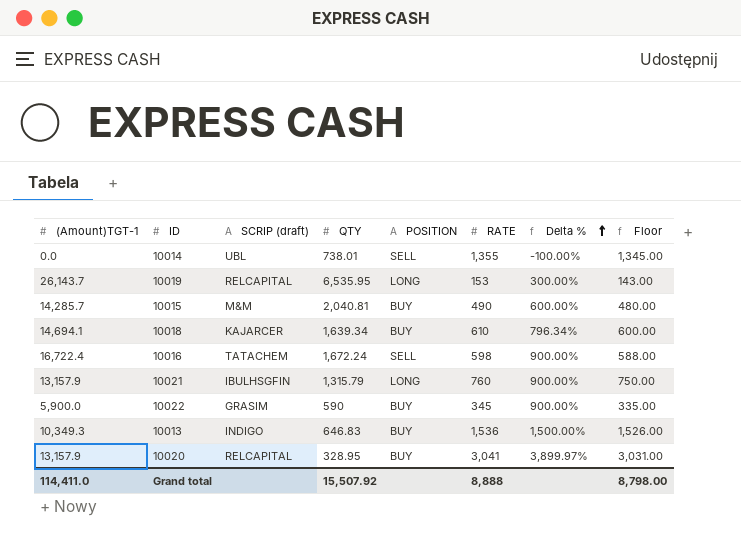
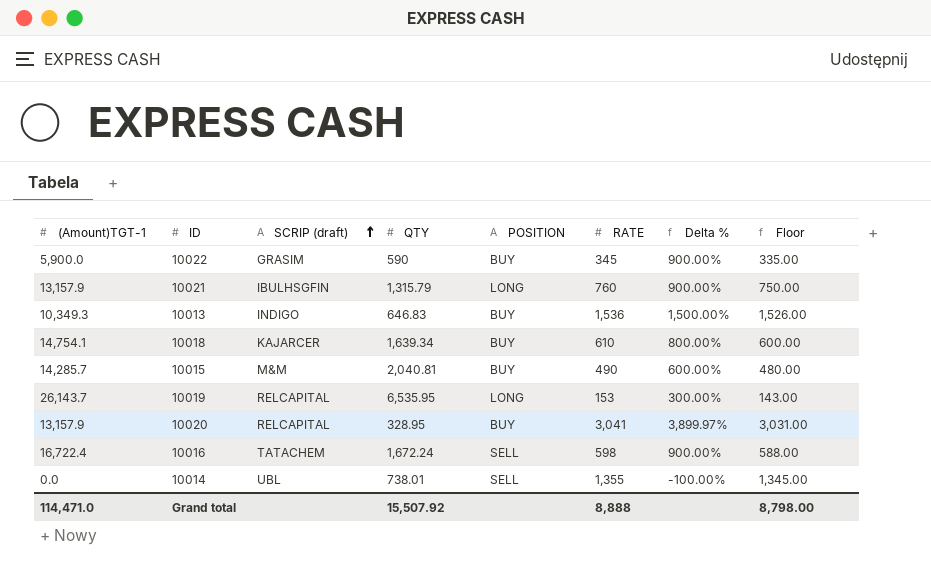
row order: Delta % ascending -> SCRIP (draft) ascending
10018 | (Amount)TGT-1: 14,694.1 -> 14,754.1
10018 | Delta %: 796.34% -> 800.00%
Grand total | (Amount)TGT-1: 114,411.0 -> 114,471.0

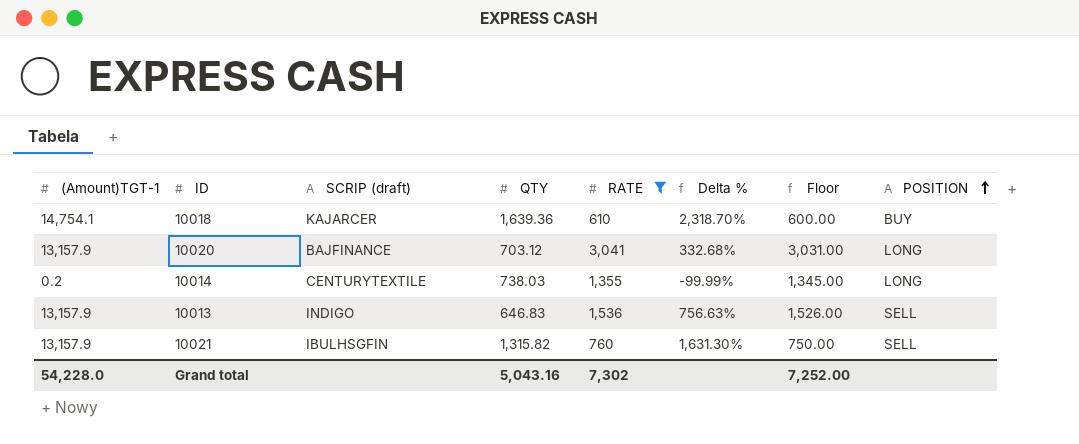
filter: none -> RATE >= 610
row order: SCRIP (draft) ascending -> POSITION ascending
column Delta % | formula: ([(Amount)TGT-1] - [QTY]) / [QTY] -> ([(Amount)TGT-1] - [RATE]) / [RATE]
column POSITION | position: 5 -> 8
10018 | QTY: 1,639.34 -> 1,639.36
10020 | SCRIP (draft): RELCAPITAL -> BAJFINANCE
10020 | QTY: 328.95 -> 703.12
10020 | POSITION: BUY -> LONG
10014 | (Amount)TGT-1: 0.0 -> 0.2
10014 | SCRIP (draft): UBL -> CENTURYTEXTILE
10014 | QTY: 738.01 -> 738.03
10014 | POSITION: SELL -> LONG
10013 | (Amount)TGT-1: 10,349.3 -> 13,157.9
10013 | POSITION: BUY -> SELL
10021 | QTY: 1,315.79 -> 1,315.82
10021 | POSITION: LONG -> SELL
Grand total | (Amount)TGT-1: 114,471.0 -> 54,228.0
Grand total | QTY: 15,507.92 -> 5,043.16
Grand total | RATE: 8,888 -> 7,302
Grand total | Floor: 8,798.00 -> 7,252.00

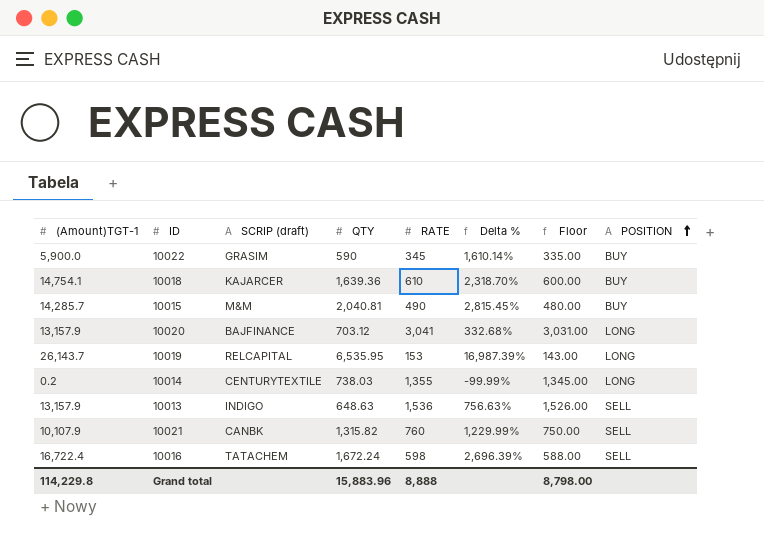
filter: RATE >= 610 -> none
10013 | QTY: 646.83 -> 648.63
10021 | (Amount)TGT-1: 13,157.9 -> 10,107.9
10021 | SCRIP (draft): IBULHSGFIN -> CANBK
10021 | Delta %: 1,631.30% -> 1,229.99%
Grand total | (Amount)TGT-1: 54,228.0 -> 114,229.8
Grand total | QTY: 5,043.16 -> 15,883.96
Grand total | RATE: 7,302 -> 8,888
Grand total | Floor: 7,252.00 -> 8,798.00

